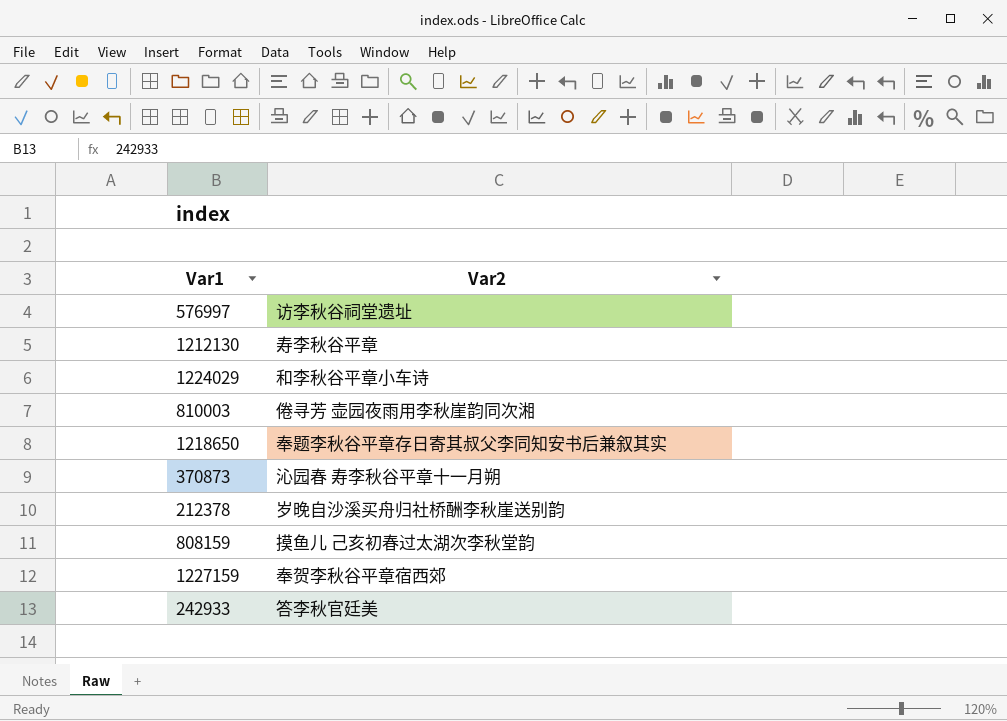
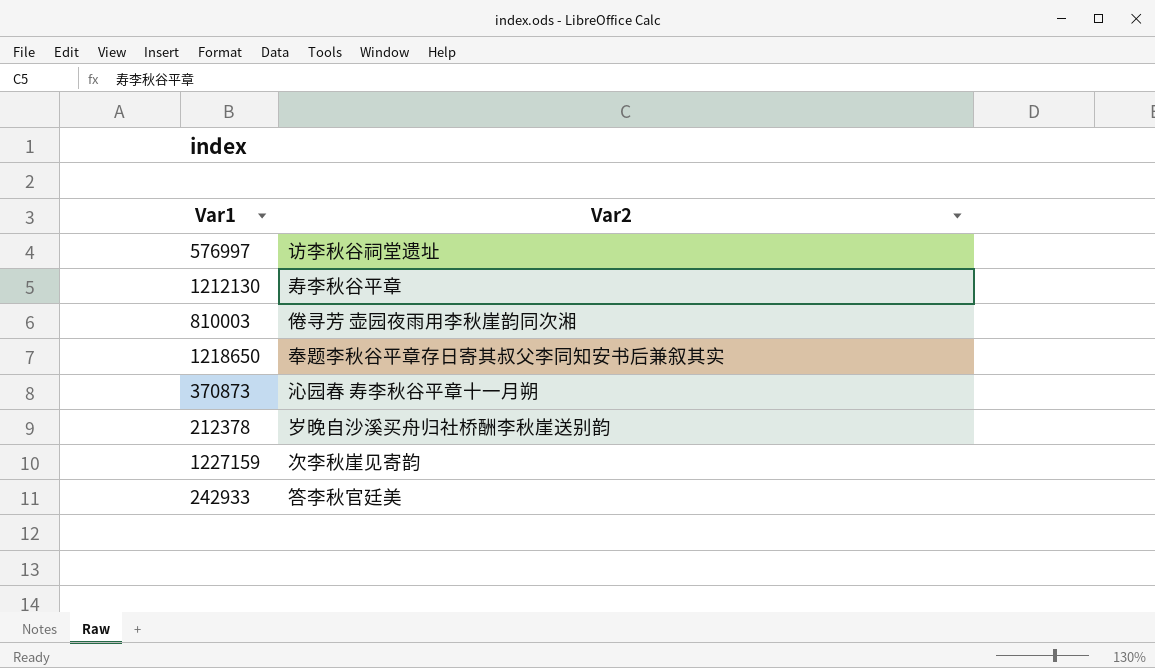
row 1224029: 和李秋谷平章小车诗 -> none
row 808159: 摸鱼儿 己亥初春过太湖次李秋堂韵 -> none
1227159 | Var2: 奉贺李秋谷平章宿西郊 -> 次李秋崖见寄韵

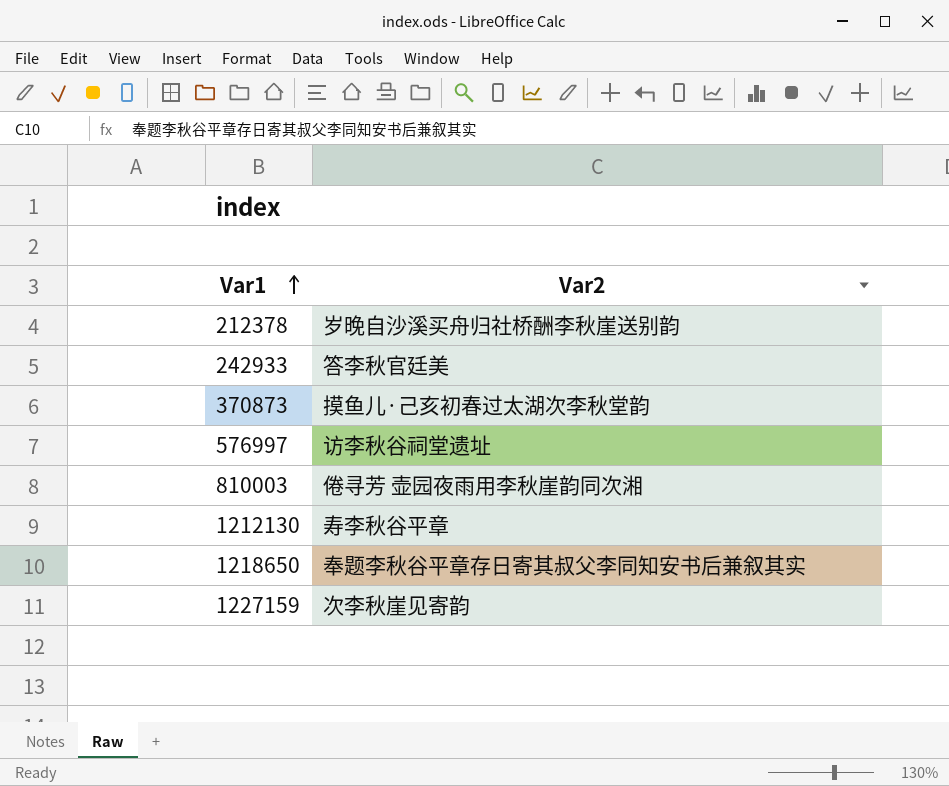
row order: none -> Var1 ascending
370873 | Var2: 沁园春 寿李秋谷平章十一月朔 -> 摸鱼儿·己亥初春过太湖次李秋堂韵

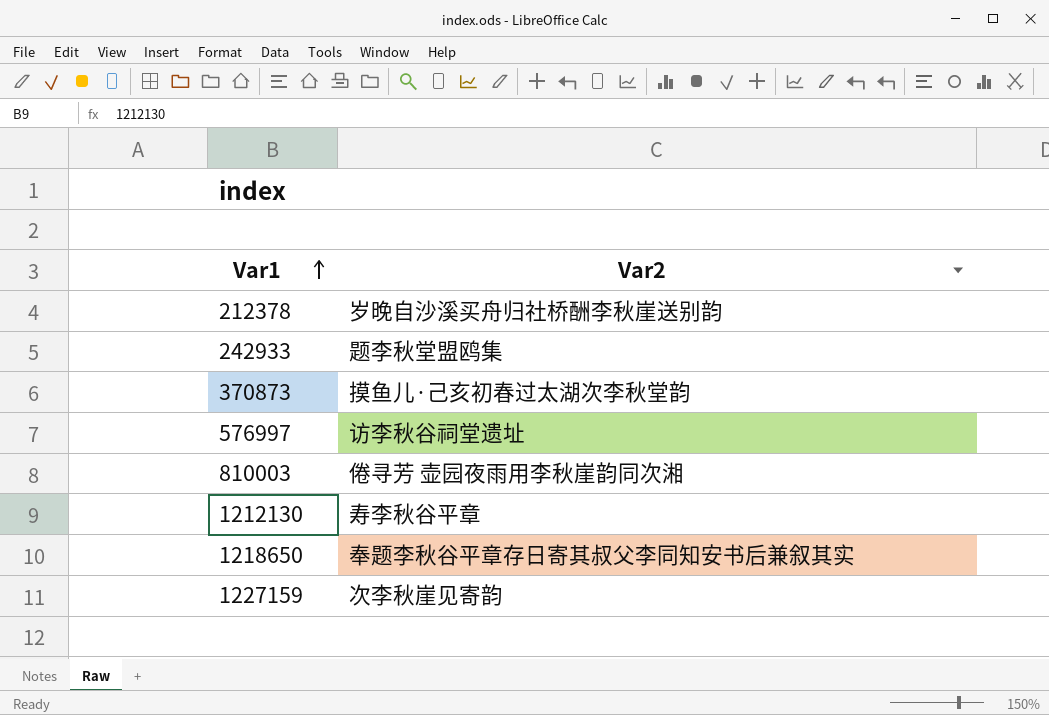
242933 | Var2: 答李秋官廷美 -> 题李秋堂盟鸥集

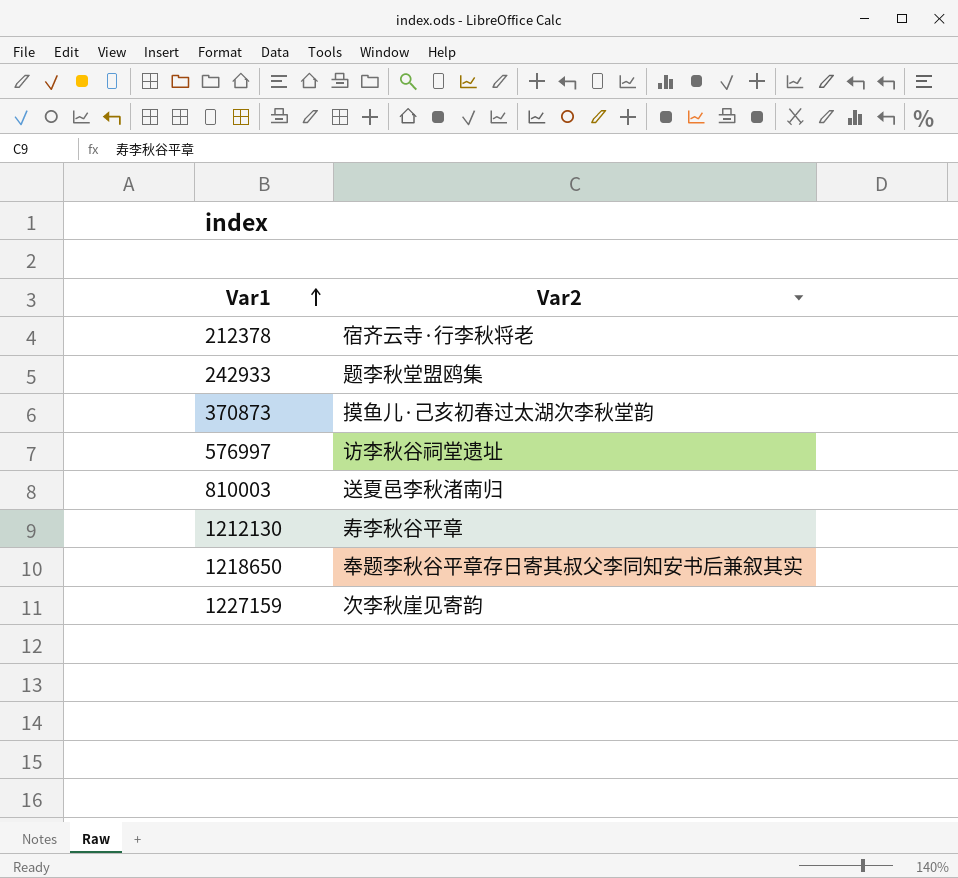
212378 | Var2: 岁晚自沙溪买舟归社桥酬李秋崖送别韵 -> 宿齐云寺·行李秋将老
810003 | Var2: 倦寻芳 壶园夜雨用李秋崖韵同次湘 -> 送夏邑李秋渚南归

